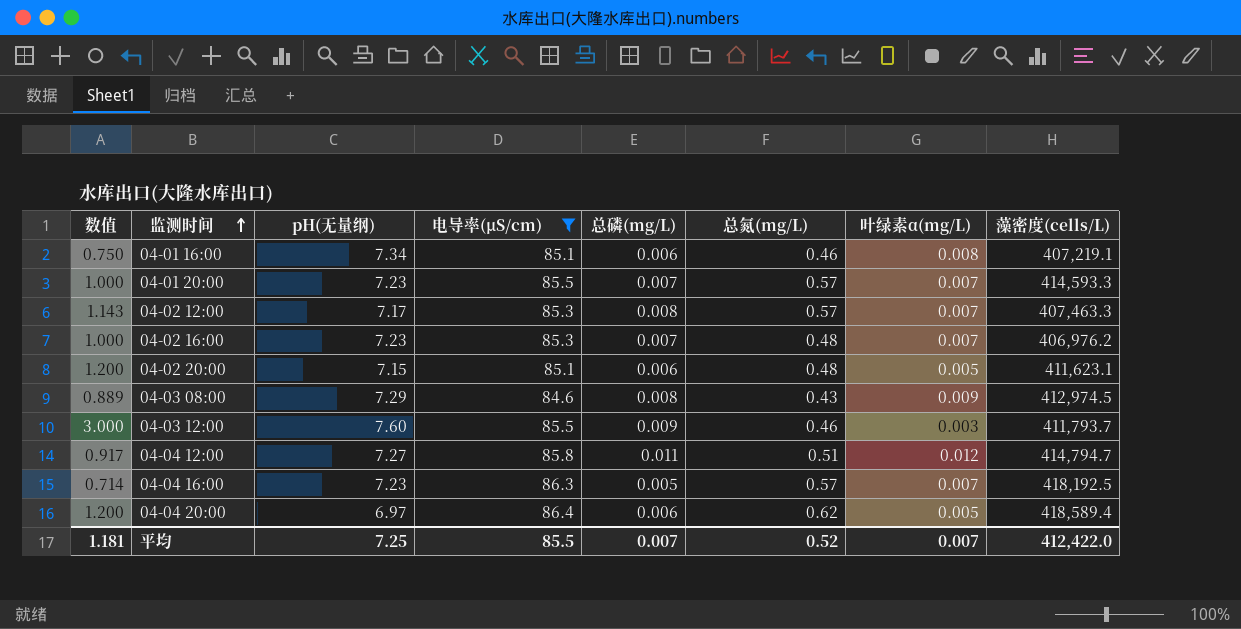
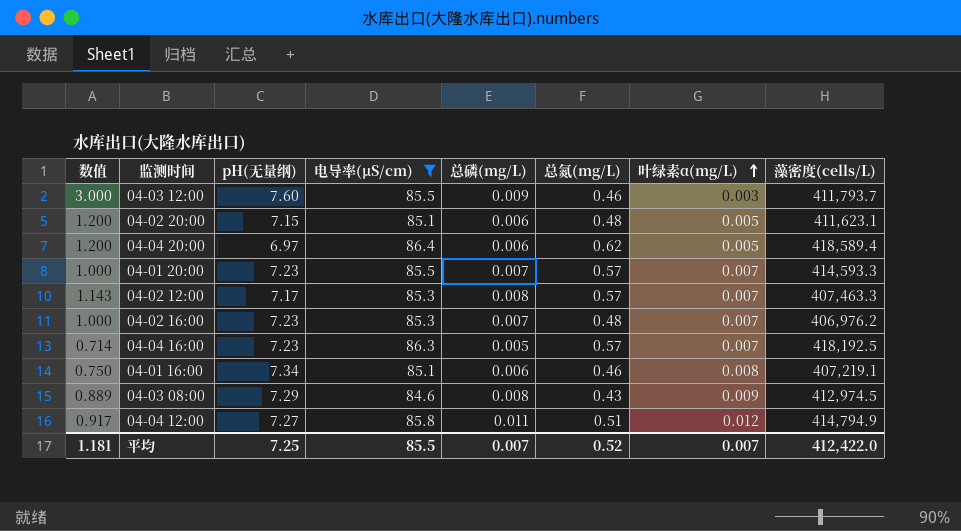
row order: 监测时间 ascending -> 叶绿素α(mg/L) ascending
04-04 12:00 | 藻密度(cells/L): 414,794.7 -> 414,794.9

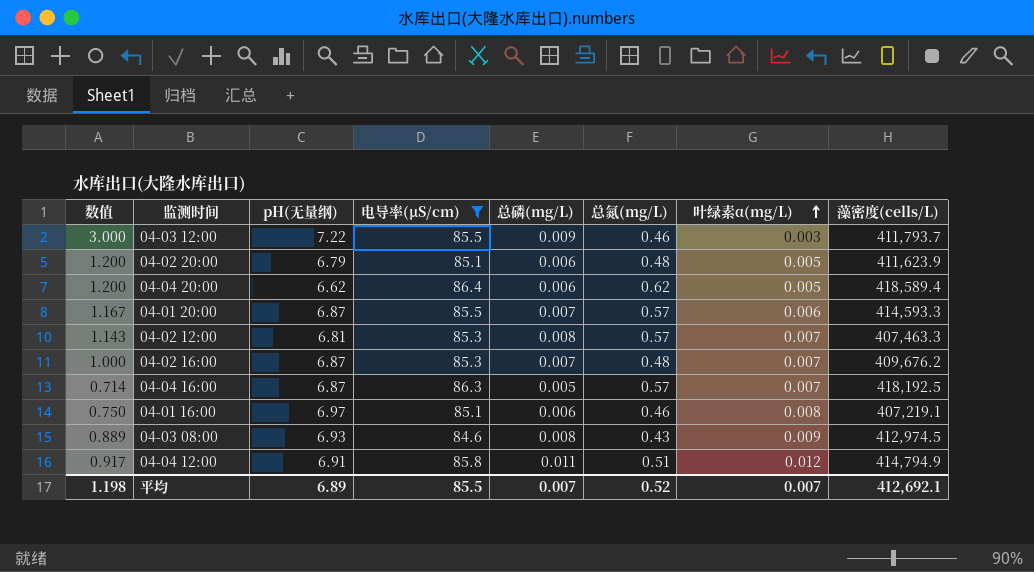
04-03 12:00 | pH(无量纲): 7.60 -> 7.22
04-02 20:00 | pH(无量纲): 7.15 -> 6.79
04-02 20:00 | 藻密度(cells/L): 411,623.1 -> 411,623.9
04-04 20:00 | pH(无量纲): 6.97 -> 6.62
04-01 20:00 | 数值: 1.000 -> 1.167
04-01 20:00 | pH(无量纲): 7.23 -> 6.87
04-01 20:00 | 叶绿素α(mg/L): 0.007 -> 0.006
04-02 12:00 | pH(无量纲): 7.17 -> 6.81
04-02 16:00 | pH(无量纲): 7.23 -> 6.87
04-02 16:00 | 藻密度(cells/L): 406,976.2 -> 409,676.2
04-04 16:00 | pH(无量纲): 7.23 -> 6.87
04-01 16:00 | pH(无量纲): 7.34 -> 6.97
04-03 08:00 | pH(无量纲): 7.29 -> 6.93
04-04 12:00 | pH(无量纲): 7.27 -> 6.91
平均 | 数值: 1.181 -> 1.198
平均 | pH(无量纲): 7.25 -> 6.89
平均 | 藻密度(cells/L): 412,422.0 -> 412,692.1

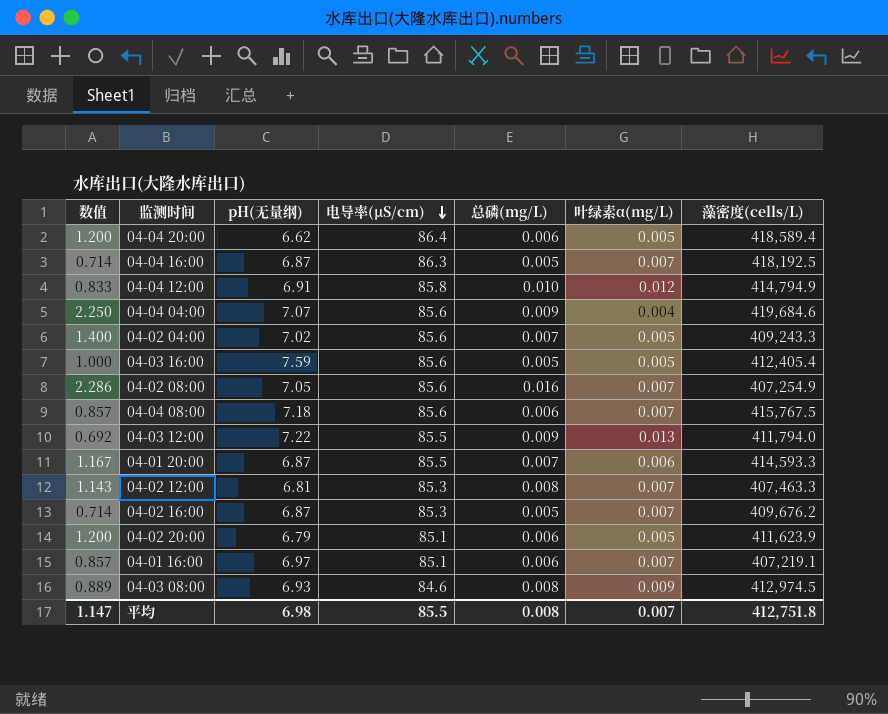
filter: 电导率(μS/cm) != 85.6 -> none
row order: 叶绿素α(mg/L) ascending -> 电导率(μS/cm) descending
column 总氮(mg/L) | position: 6 -> none
04-04 12:00 | 数值: 0.917 -> 0.833
04-04 12:00 | 总磷(mg/L): 0.011 -> 0.010
04-03 12:00 | 数值: 3.000 -> 0.692
04-03 12:00 | 叶绿素α(mg/L): 0.003 -> 0.013
04-03 12:00 | 藻密度(cells/L): 411,793.7 -> 411,794.0
04-02 16:00 | 数值: 1.000 -> 0.714
04-02 16:00 | 总磷(mg/L): 0.007 -> 0.005
04-01 16:00 | 数值: 0.750 -> 0.857
04-01 16:00 | 叶绿素α(mg/L): 0.008 -> 0.007
平均 | 数值: 1.198 -> 1.147
平均 | pH(无量纲): 6.89 -> 6.98
平均 | 总磷(mg/L): 0.007 -> 0.008
平均 | 藻密度(cells/L): 412,692.1 -> 412,751.8

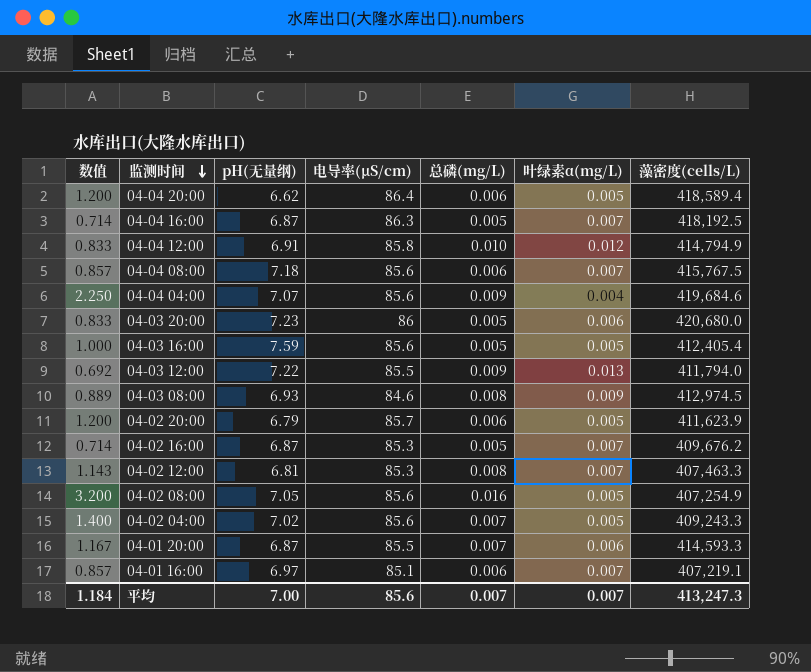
row order: 电导率(μS/cm) descending -> 监测时间 descending
row 04-03 20:00: none -> 0.833 | 7.23 | 86 | 0.005 | 0.006 | 420,680.0
04-02 20:00 | 电导率(μS/cm): 85.1 -> 85.7
04-02 08:00 | 数值: 2.286 -> 3.200
04-02 08:00 | 叶绿素α(mg/L): 0.007 -> 0.005
平均 | 数值: 1.147 -> 1.184
平均 | pH(无量纲): 6.98 -> 7.00
平均 | 电导率(μS/cm): 85.5 -> 85.6
平均 | 总磷(mg/L): 0.008 -> 0.007
平均 | 藻密度(cells/L): 412,751.8 -> 413,247.3

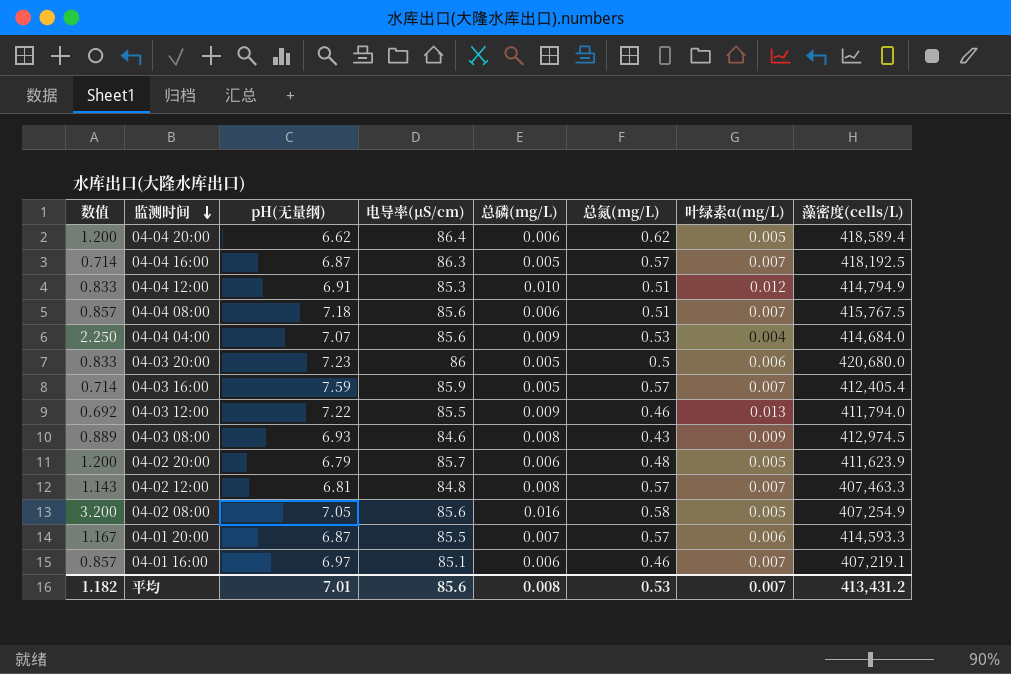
column 总氮(mg/L) | position: none -> 6
row 04-02 16:00: 0.714 | 6.87 | 85.3 | 0.005 | 0.007 | 409,676.2 -> none
row 04-02 04:00: 1.400 | 7.02 | 85.6 | 0.007 | 0.005 | 409,243.3 -> none
04-04 12:00 | 电导率(μS/cm): 85.8 -> 85.3
04-04 04:00 | 藻密度(cells/L): 419,684.6 -> 414,684.0
04-03 16:00 | 数值: 1.000 -> 0.714
04-03 16:00 | 电导率(μS/cm): 85.6 -> 85.9
04-03 16:00 | 叶绿素α(mg/L): 0.005 -> 0.007
04-02 12:00 | 电导率(μS/cm): 85.3 -> 84.8
平均 | 数值: 1.184 -> 1.182
平均 | pH(无量纲): 7.00 -> 7.01
平均 | 总磷(mg/L): 0.007 -> 0.008
平均 | 藻密度(cells/L): 413,247.3 -> 413,431.2

